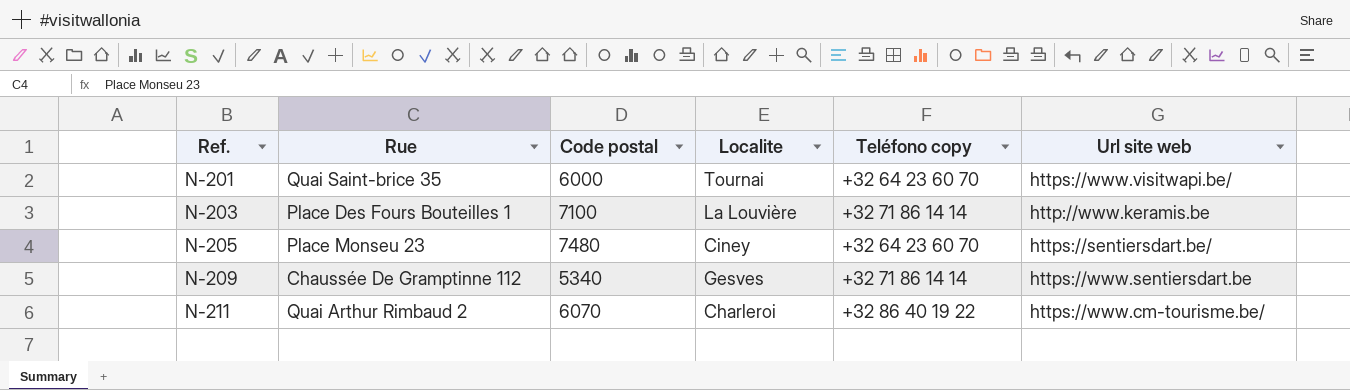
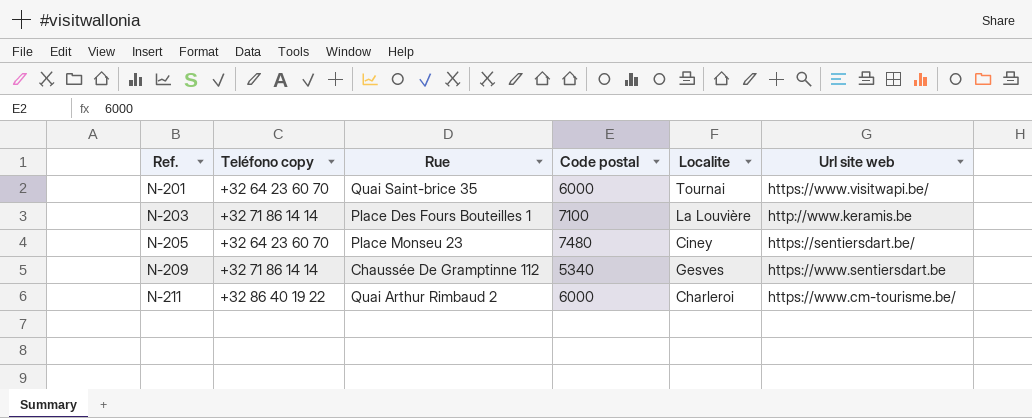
column Teléfono copy | position: 5 -> 2
N-211 | Code postal: 6070 -> 6000

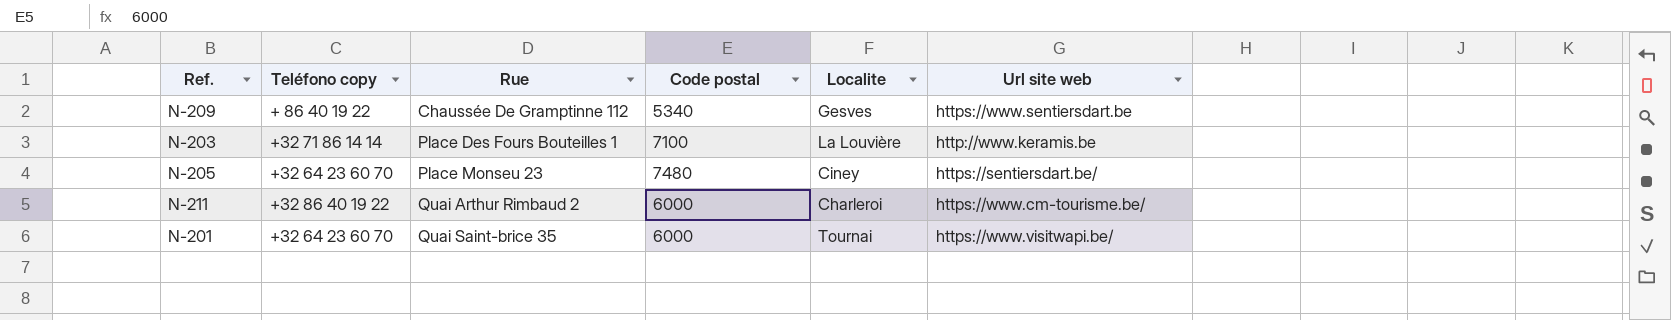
row order: Ref. ascending -> Rue ascending
N-209 | Teléfono copy: +32 71 86 14 14 -> + 86 40 19 22

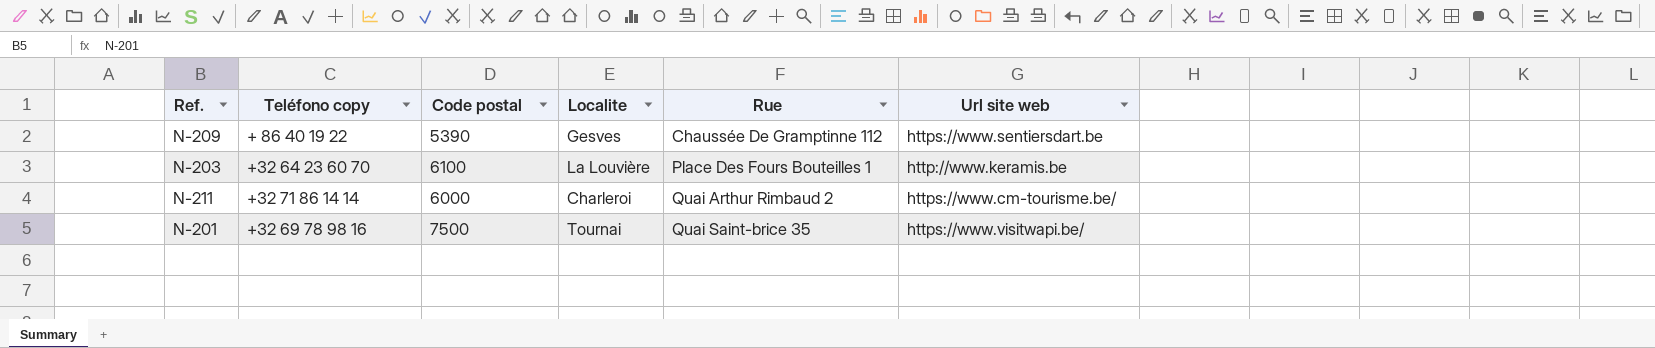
column Rue | position: 3 -> 5
row N-205: +32 64 23 60 70 | Place Monseu 23 | 7480 | Ciney | https://sentiersdart.be/ -> none
N-209 | Code postal: 5340 -> 5390
N-203 | Teléfono copy: +32 71 86 14 14 -> +32 64 23 60 70
N-203 | Code postal: 7100 -> 6100
N-211 | Teléfono copy: +32 86 40 19 22 -> +32 71 86 14 14
N-201 | Teléfono copy: +32 64 23 60 70 -> +32 69 78 98 16
N-201 | Code postal: 6000 -> 7500

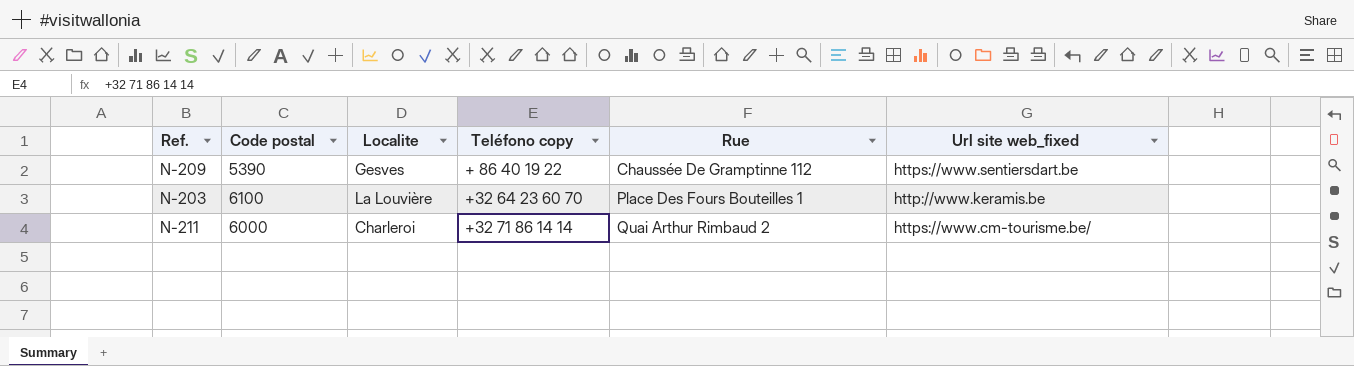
column Teléfono copy | position: 2 -> 4
column name: Url site web -> Url site web_fixed
row N-201: +32 69 78 98 16 | 7500 | Tournai | Quai Saint-brice 35 | https://www.visitwapi.be/ -> none

